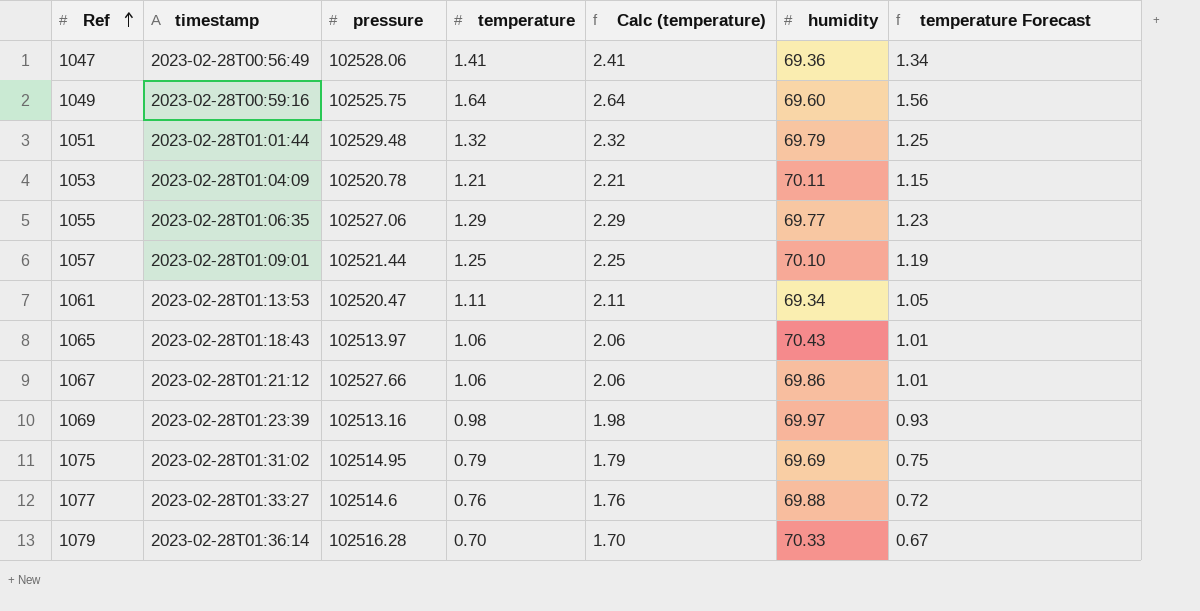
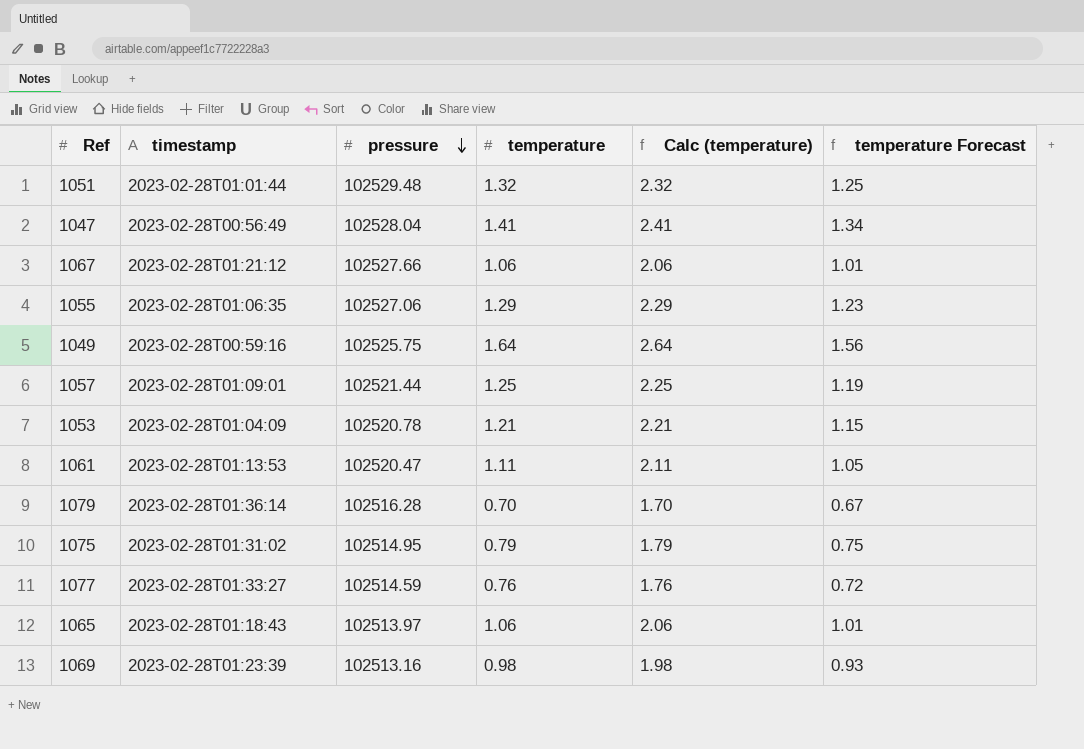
row order: Ref ascending -> pressure descending
column humidity | position: 6 -> none
1047 | pressure: 102528.06 -> 102528.04
1077 | pressure: 102514.6 -> 102514.59

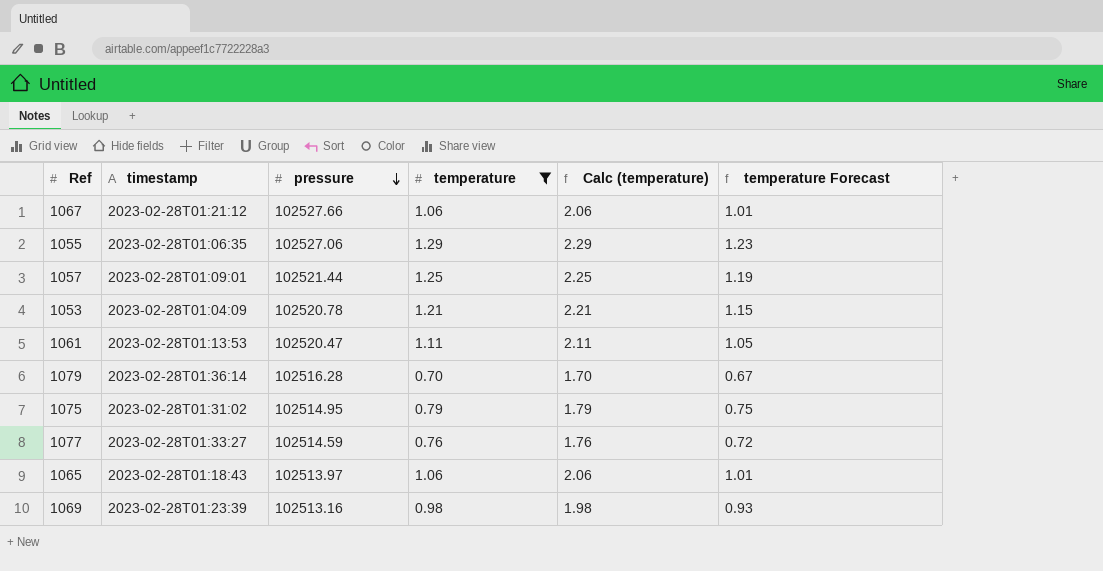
filter: none -> temperature <= 1.29

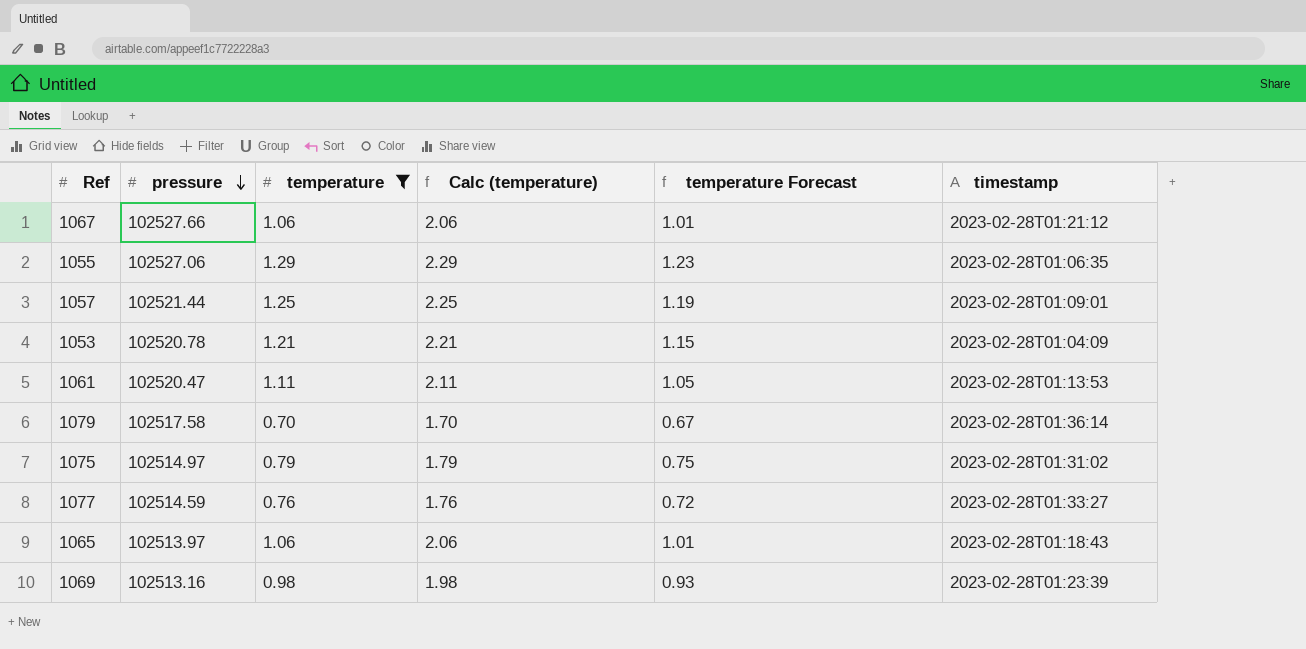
column timestamp | position: 2 -> 6
1079 | pressure: 102516.28 -> 102517.58
1075 | pressure: 102514.95 -> 102514.97

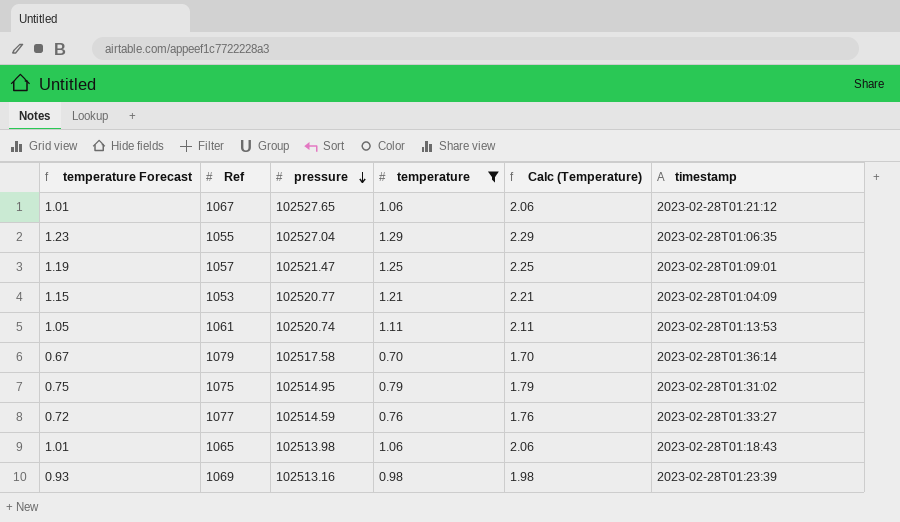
column temperature Forecast | position: 5 -> 1
column name: Calc (temperature) -> Calc (Temperature)
1067 | pressure: 102527.66 -> 102527.65
1055 | pressure: 102527.06 -> 102527.04
1057 | pressure: 102521.44 -> 102521.47
1053 | pressure: 102520.78 -> 102520.77
1061 | pressure: 102520.47 -> 102520.74
1075 | pressure: 102514.97 -> 102514.95
1065 | pressure: 102513.97 -> 102513.98

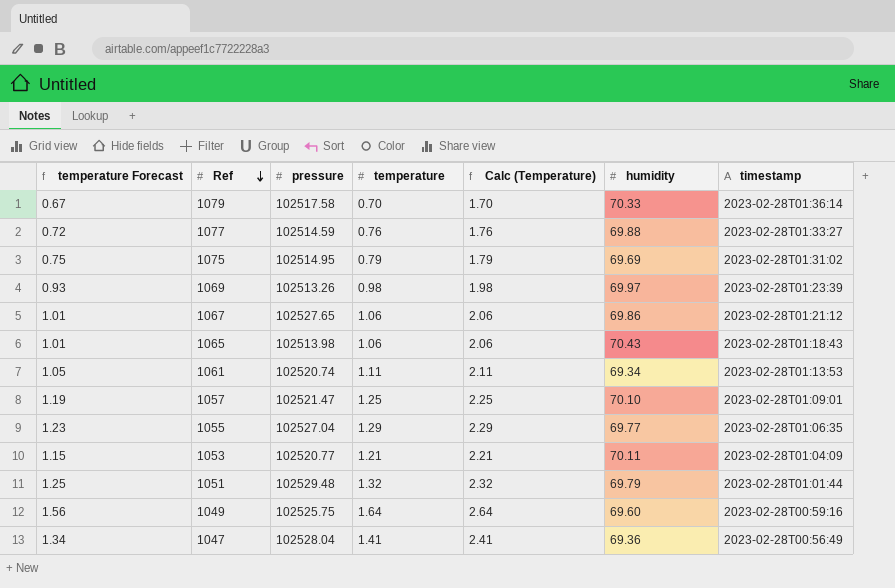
filter: temperature <= 1.29 -> none
row order: pressure descending -> Ref descending
column humidity | position: none -> 6
1069 | pressure: 102513.16 -> 102513.26

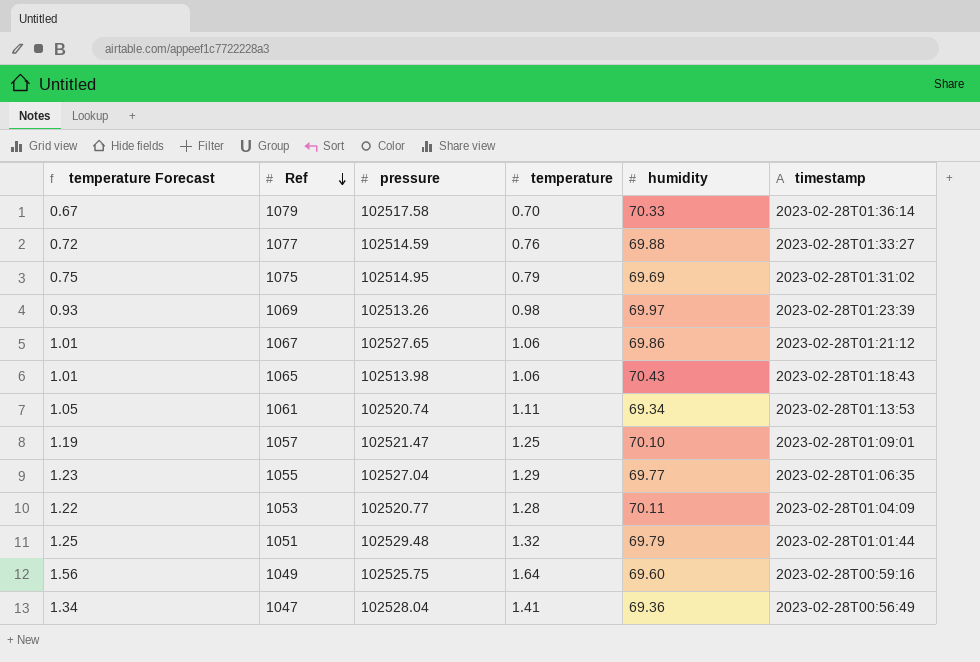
column Calc (Temperature) | formula: [temperature] + 1 -> none
1053 | temperature Forecast: 1.15 -> 1.22
1053 | temperature: 1.21 -> 1.28

